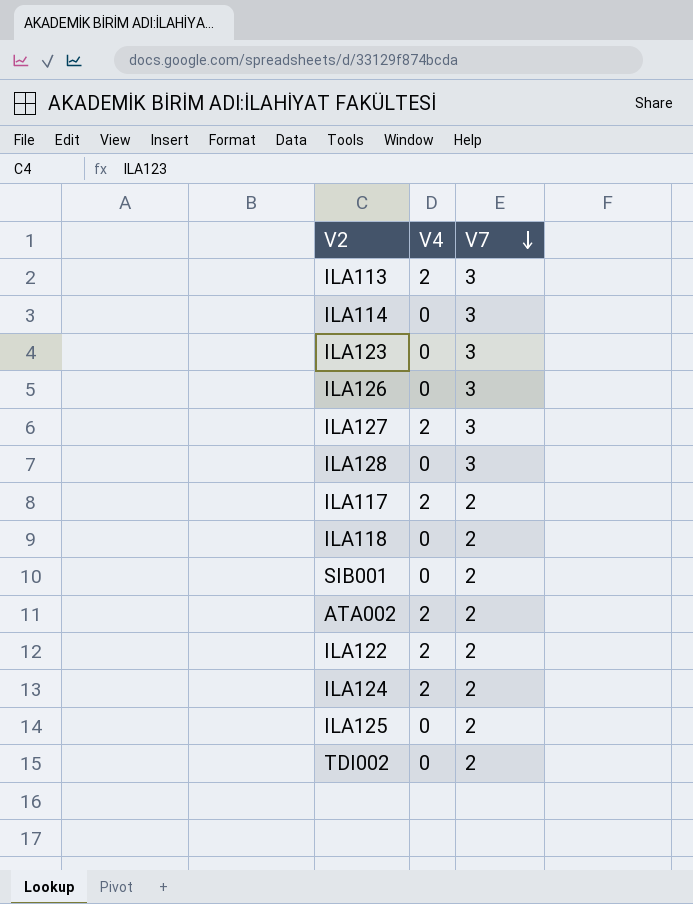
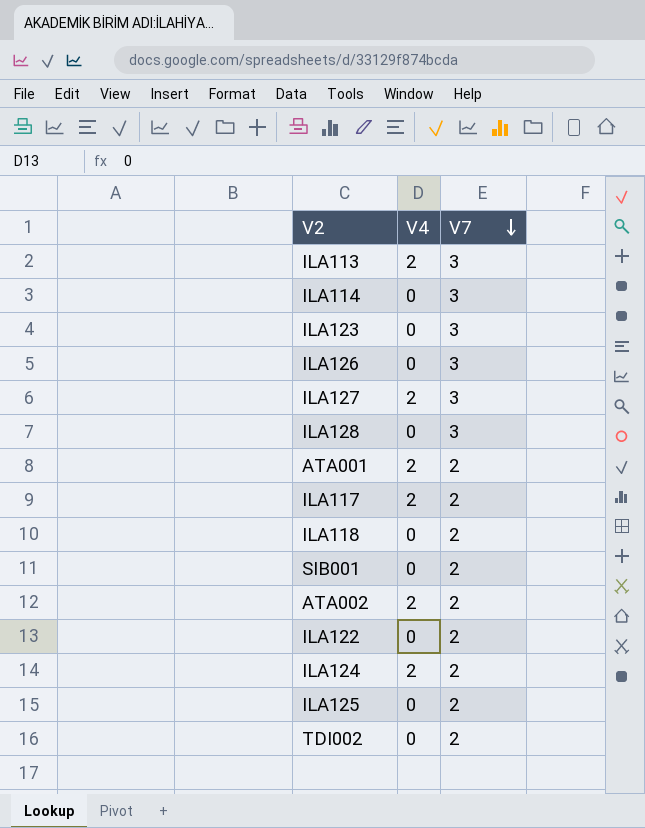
row ATA001: none -> 2 | 2
ILA122 | V4: 2 -> 0

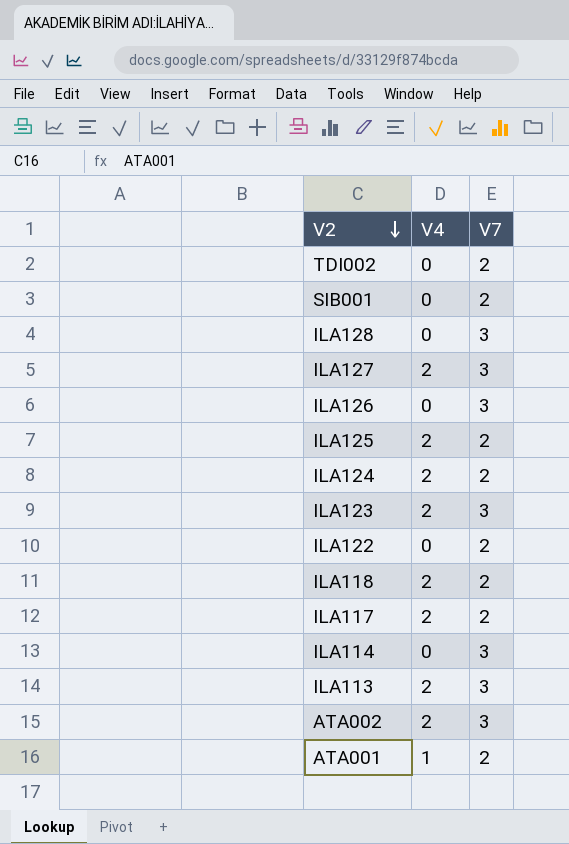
row order: V7 descending -> V2 descending
ILA125 | V4: 0 -> 2
ILA123 | V4: 0 -> 2
ILA118 | V4: 0 -> 2
ATA002 | V7: 2 -> 3
ATA001 | V4: 2 -> 1

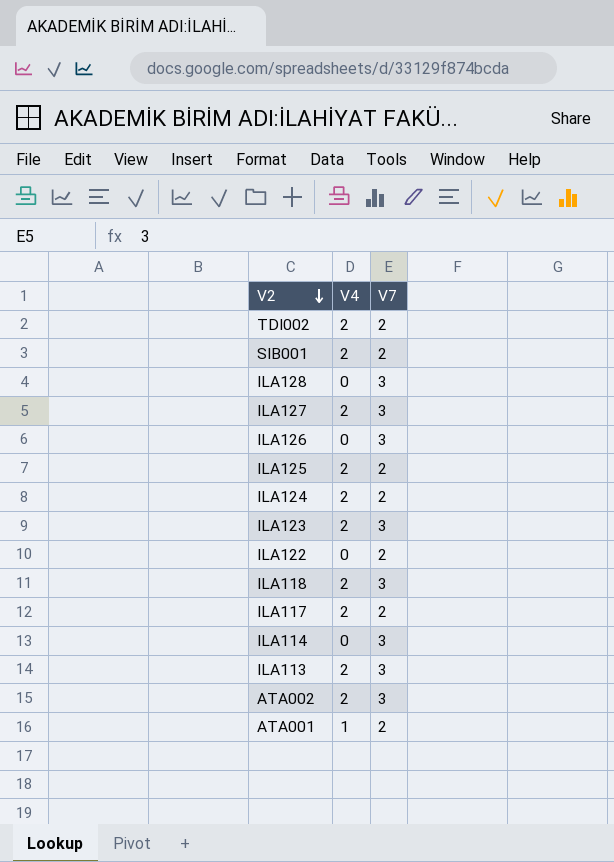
TDI002 | V4: 0 -> 2
SIB001 | V4: 0 -> 2
ILA118 | V7: 2 -> 3

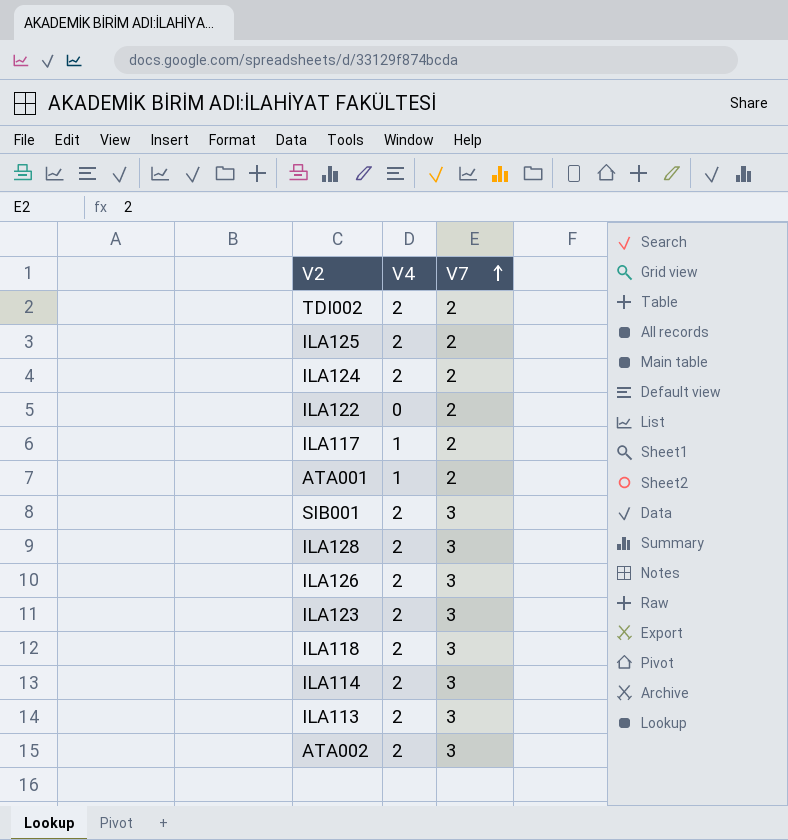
row order: V2 descending -> V7 ascending
row ILA127: 2 | 3 -> none
ILA117 | V4: 2 -> 1
SIB001 | V7: 2 -> 3
ILA128 | V4: 0 -> 2
ILA126 | V4: 0 -> 2
ILA114 | V4: 0 -> 2

